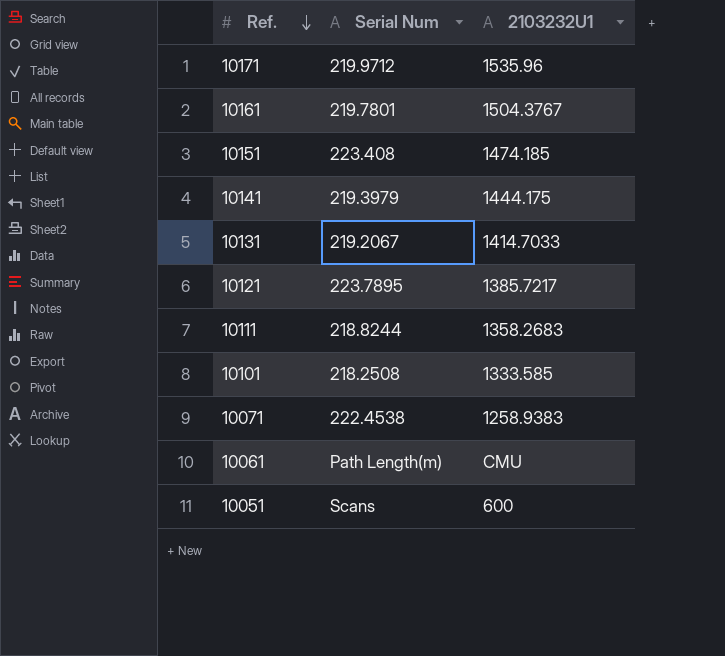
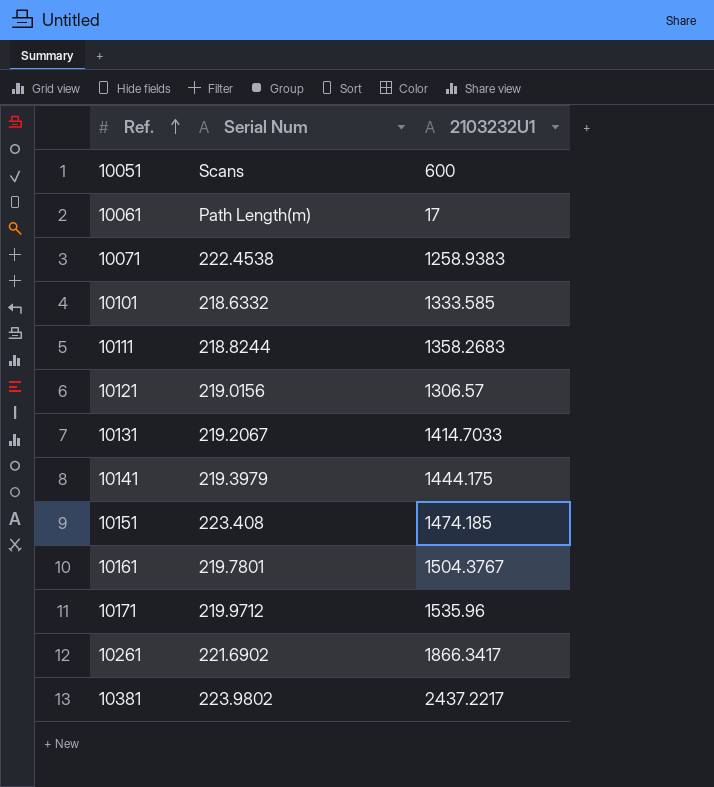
row order: Ref. descending -> Ref. ascending
10061 | 2103232U1: CMU -> 17
10101 | Serial Num: 218.2508 -> 218.6332
10121 | Serial Num: 223.7895 -> 219.0156
10121 | 2103232U1: 1385.7217 -> 1306.57
row 10261: none -> 221.6902 | 1866.3417
row 10381: none -> 223.9802 | 2437.2217

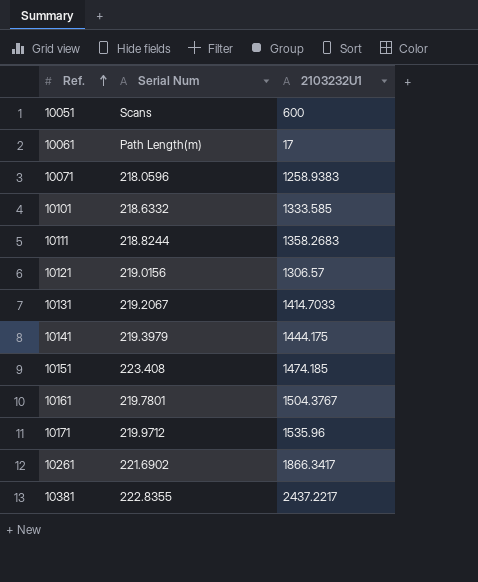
10071 | Serial Num: 222.4538 -> 218.0596
10381 | Serial Num: 223.9802 -> 222.8355

